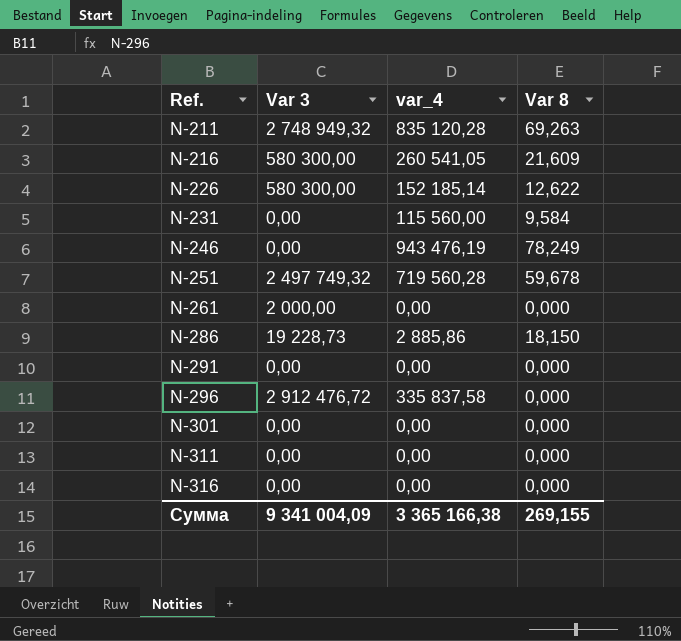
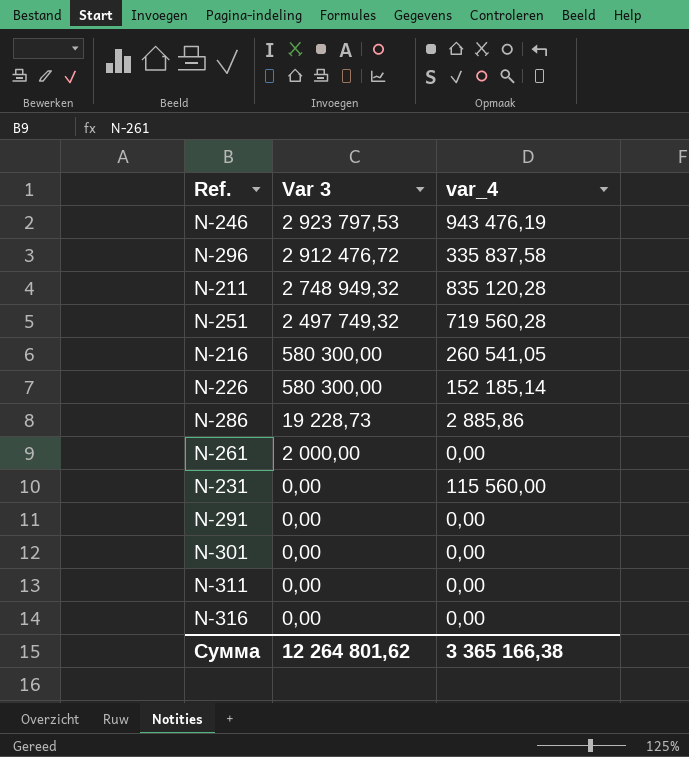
row order: Ref. ascending -> Var 3 descending
column Var 8 | position: 4 -> none
N-246 | Var 3: 0,00 -> 2 923 797,53
Сумма | Var 3: 9 341 004,09 -> 12 264 801,62

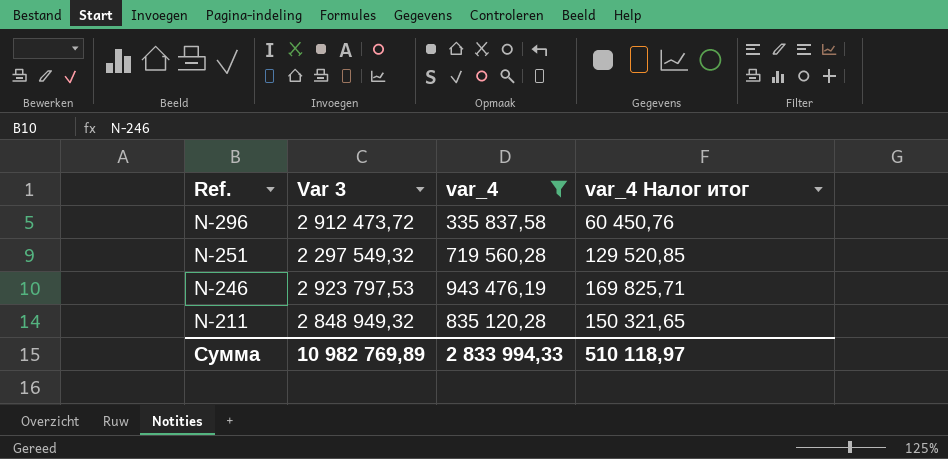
filter: none -> var_4 >= 335 837,58
row order: Var 3 descending -> Ref. descending
column var_4 Налог итог | formula: none -> [var_4] * 0,18
N-296 | Var 3: 2 912 476,72 -> 2 912 473,72
N-251 | Var 3: 2 497 749,32 -> 2 297 549,32
N-211 | Var 3: 2 748 949,32 -> 2 848 949,32
Сумма | Var 3: 12 264 801,62 -> 10 982 769,89
Сумма | var_4: 3 365 166,38 -> 2 833 994,33

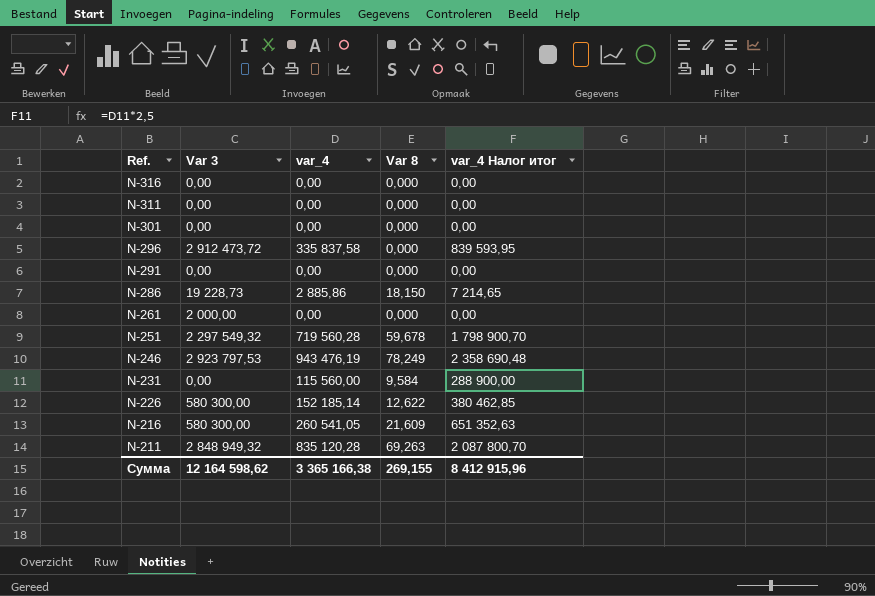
filter: var_4 >= 335 837,58 -> none
column Var 8 | position: none -> 4
column var_4 Налог итог | formula: [var_4] * 0,18 -> [var_4] * 2,5
Сумма | Var 3: 10 982 769,89 -> 12 164 598,62
Сумма | var_4: 2 833 994,33 -> 3 365 166,38
Сумма | var_4 Налог итог: 510 118,97 -> 8 412 915,96

